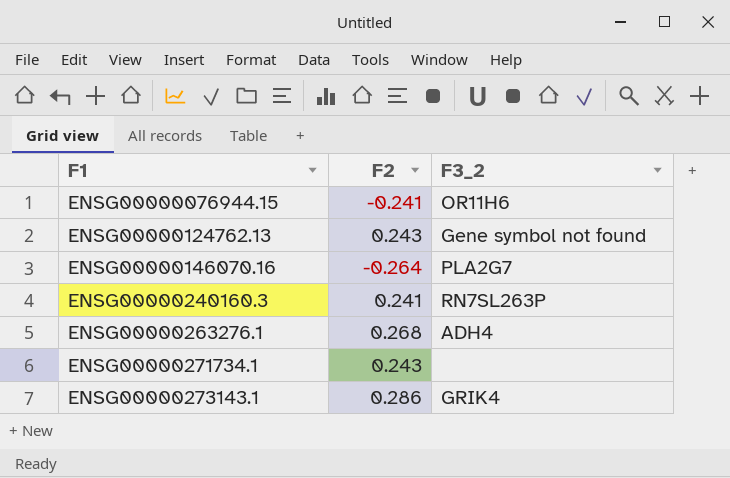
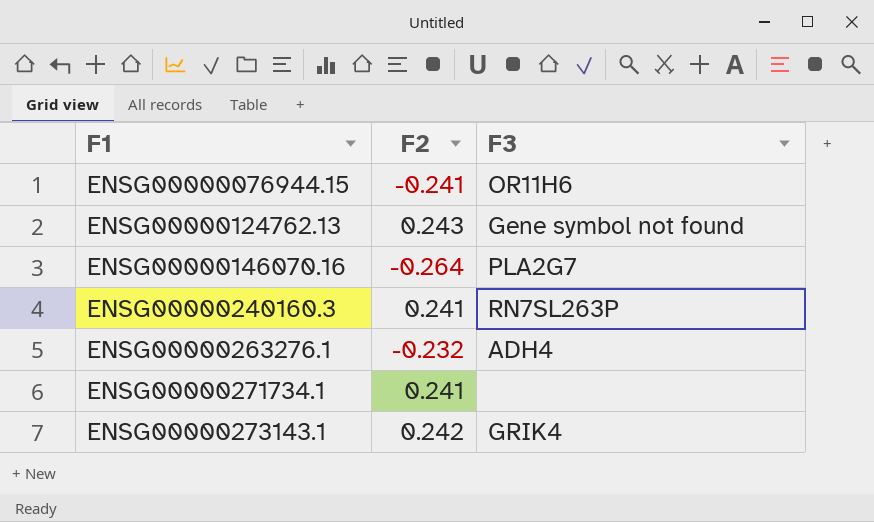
column name: F3_2 -> F3
ENSG00000263276.1 | F2: 0.268 -> -0.232
ENSG00000271734.1 | F2: 0.243 -> 0.241
ENSG00000273143.1 | F2: 0.286 -> 0.242

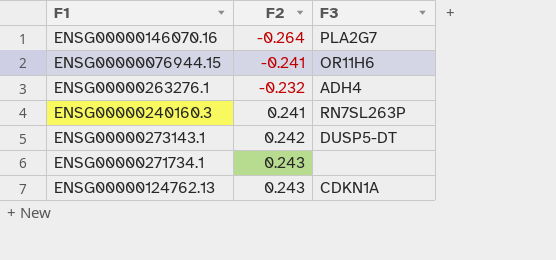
row order: F1 ascending -> F2 ascending
ENSG00000273143.1 | F3: GRIK4 -> DUSP5-DT
ENSG00000271734.1 | F2: 0.241 -> 0.243
ENSG00000124762.13 | F3: Gene symbol not found -> CDKN1A

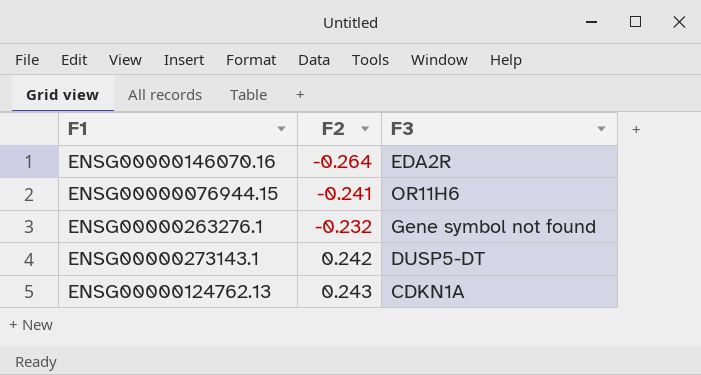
row ENSG00000240160.3: 0.241 | RN7SL263P -> none
row ENSG00000271734.1: 0.243 | none -> none
ENSG00000146070.16 | F3: PLA2G7 -> EDA2R
ENSG00000263276.1 | F3: ADH4 -> Gene symbol not found

